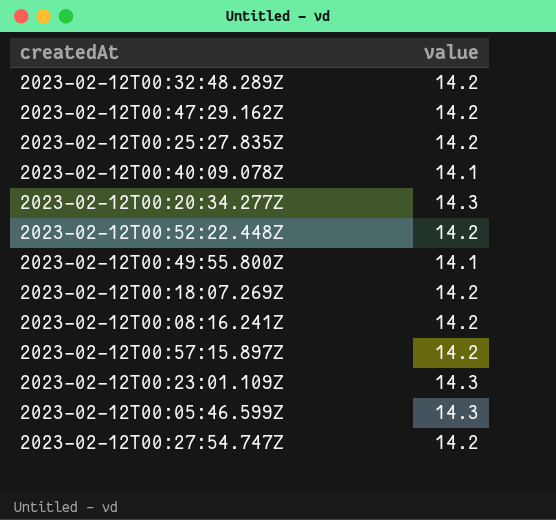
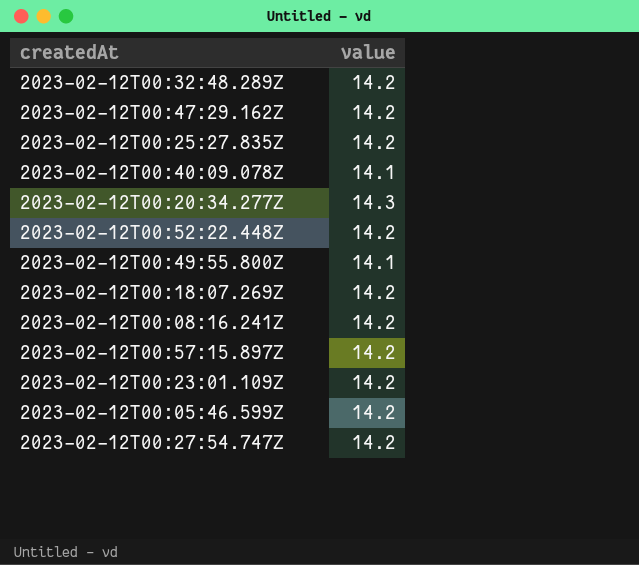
2023-02-12T00:23:01.109Z | value: 14.3 -> 14.2
2023-02-12T00:05:46.599Z | value: 14.3 -> 14.2

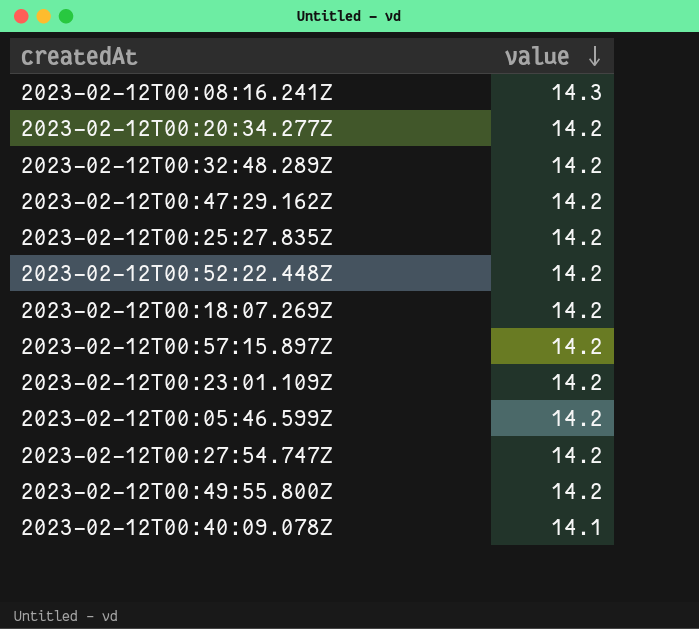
row order: none -> value descending
2023-02-12T00:08:16.241Z | value: 14.2 -> 14.3
2023-02-12T00:20:34.277Z | value: 14.3 -> 14.2
2023-02-12T00:49:55.800Z | value: 14.1 -> 14.2

